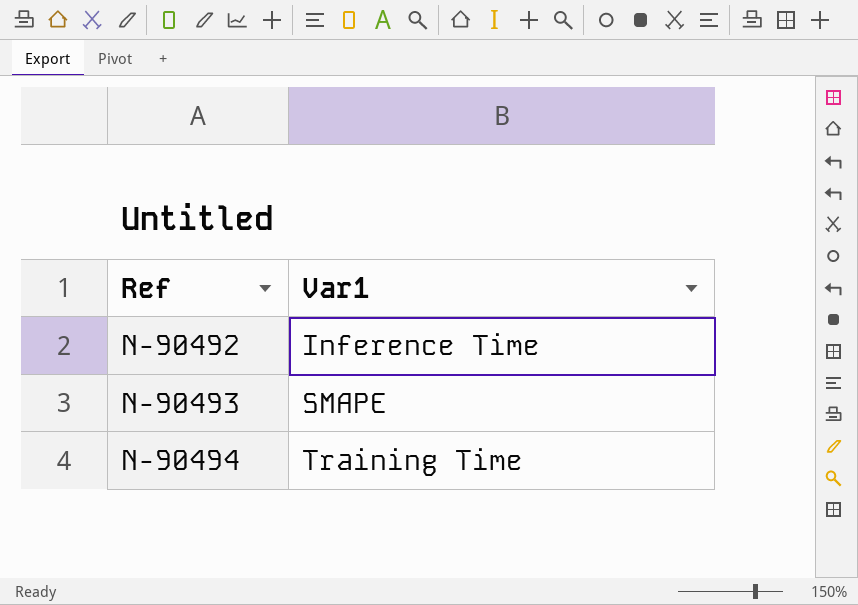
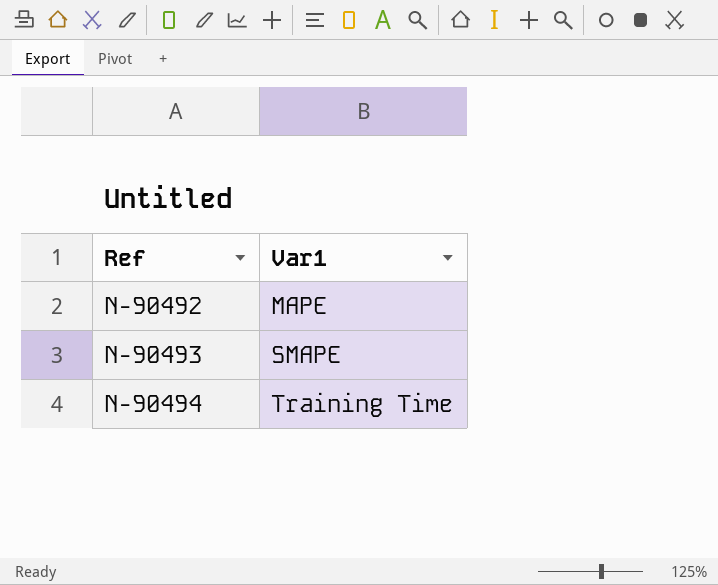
N-90492 | Var1: Inference Time -> MAPE

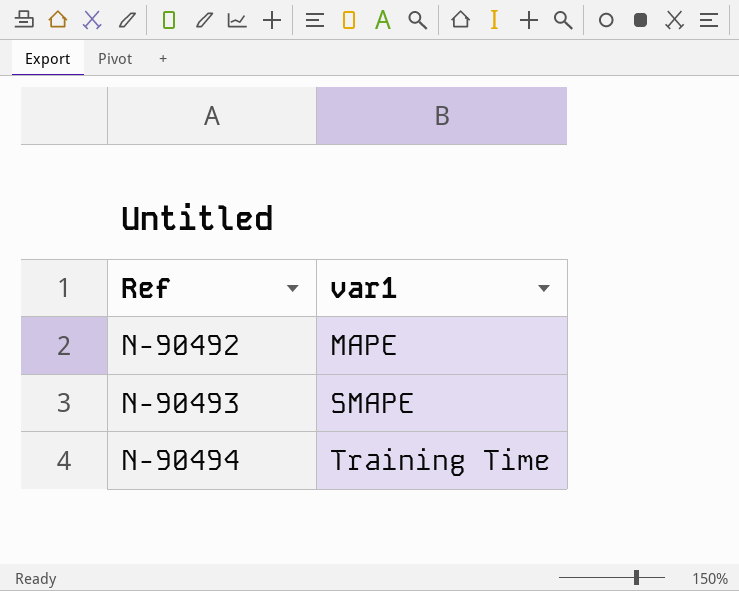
column name: Var1 -> var1

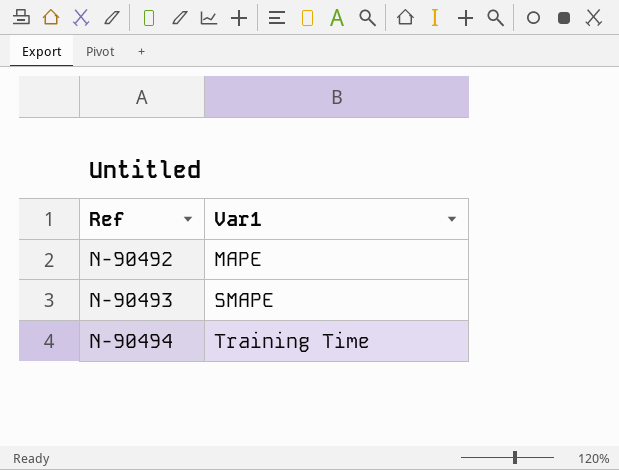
column name: var1 -> Var1

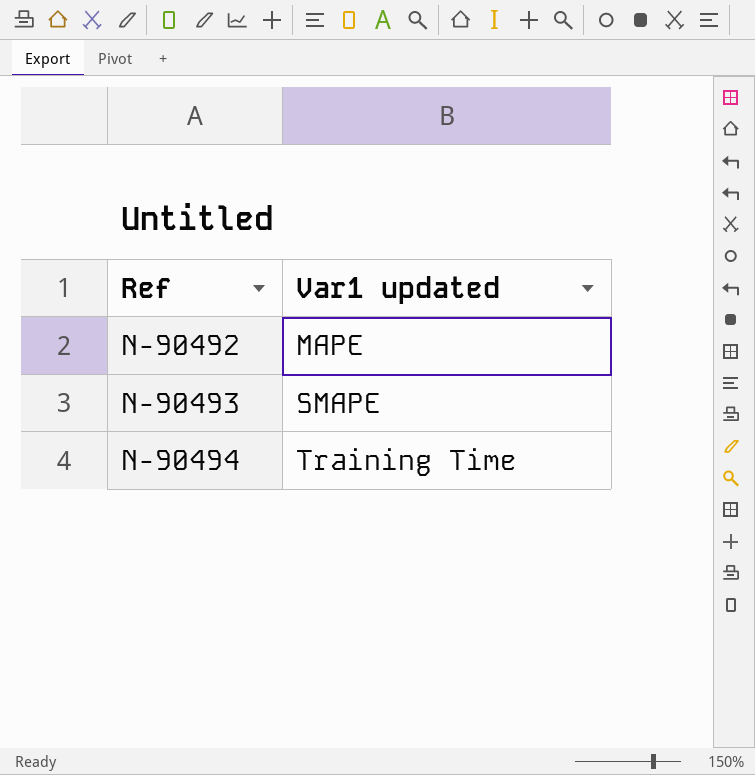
column name: Var1 -> Var1 updated

